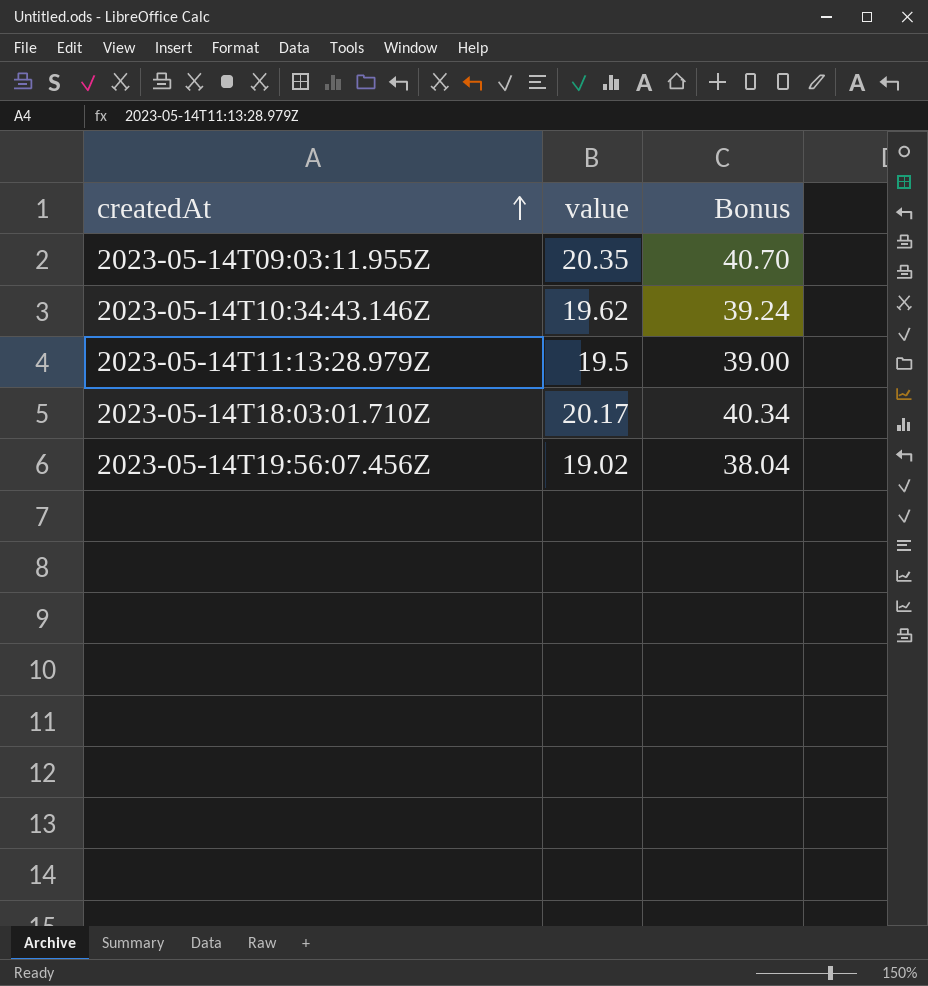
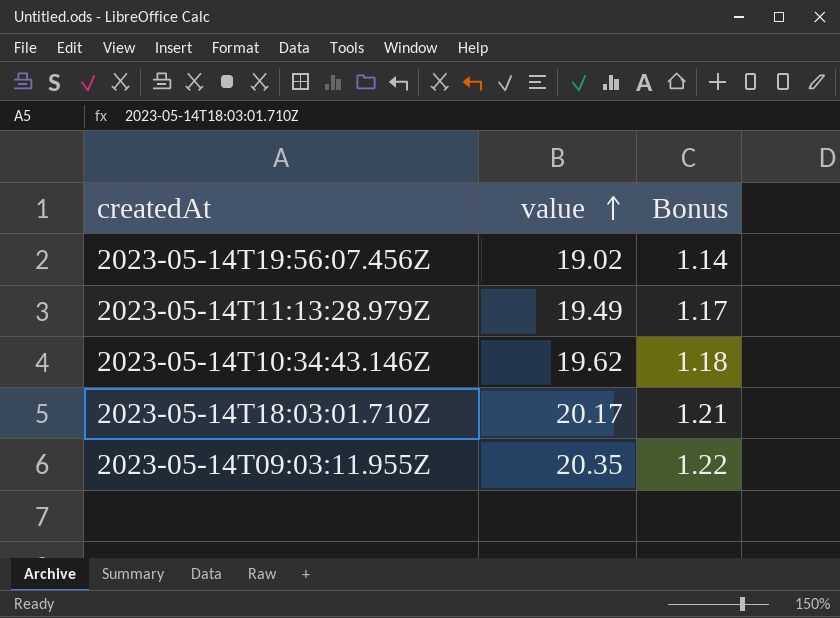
row order: createdAt ascending -> value ascending
column Bonus | formula: [value] * 2 -> [value] * 0.06
2023-05-14T11:13:28.979Z | value: 19.5 -> 19.49

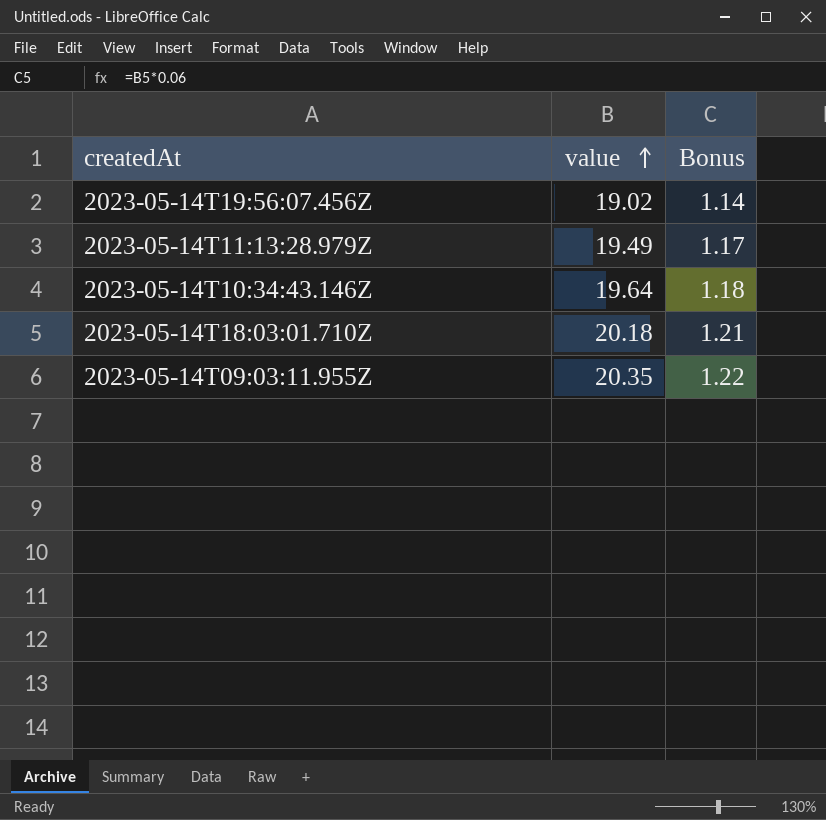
2023-05-14T10:34:43.146Z | value: 19.62 -> 19.64
2023-05-14T18:03:01.710Z | value: 20.17 -> 20.18

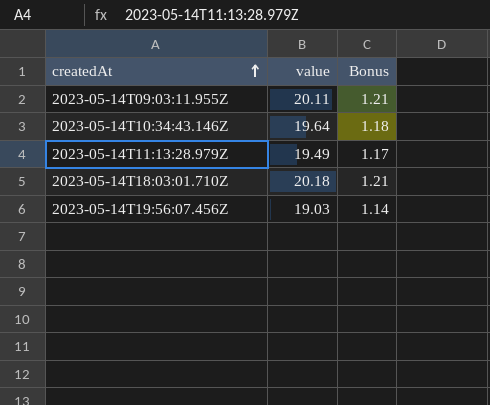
row order: value ascending -> createdAt ascending
2023-05-14T09:03:11.955Z | value: 20.35 -> 20.11
2023-05-14T09:03:11.955Z | Bonus: 1.22 -> 1.21
2023-05-14T19:56:07.456Z | value: 19.02 -> 19.03

